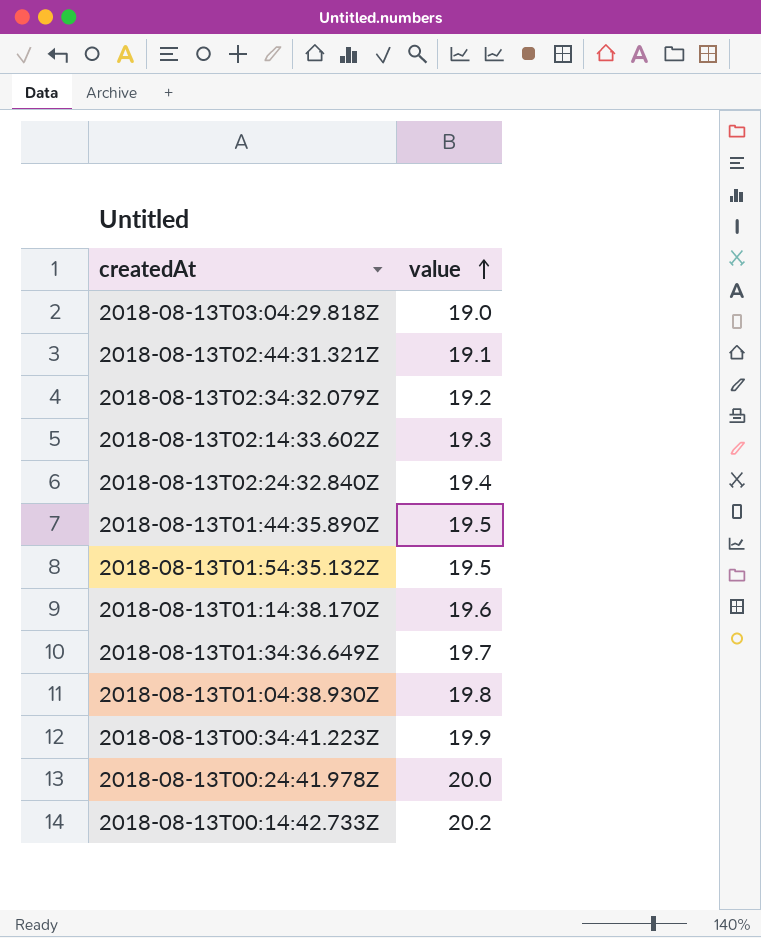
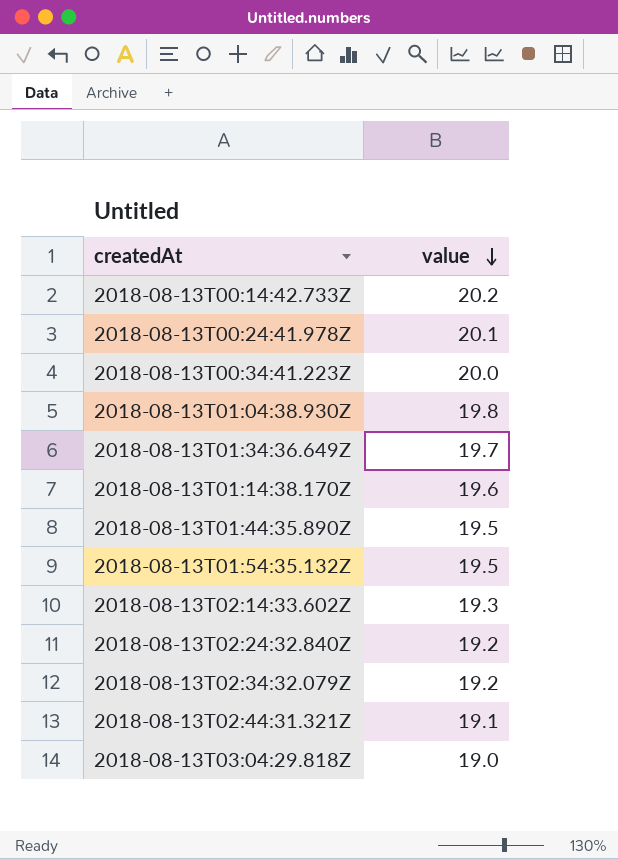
row order: value ascending -> value descending
2018-08-13T00:24:41.978Z | value: 20.0 -> 20.1
2018-08-13T00:34:41.223Z | value: 19.9 -> 20.0
2018-08-13T02:24:32.840Z | value: 19.4 -> 19.2

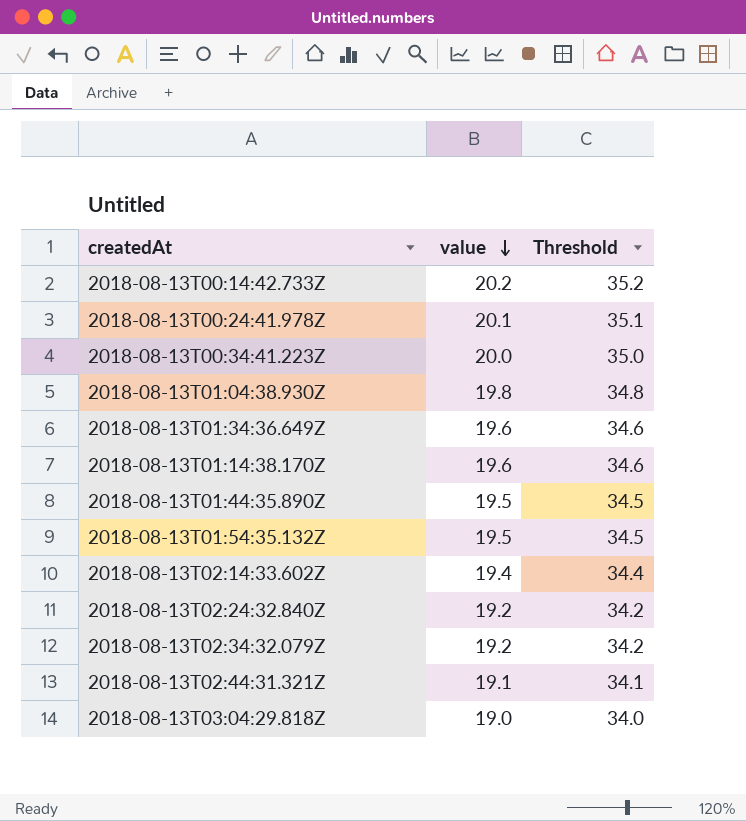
column Threshold | formula: none -> [value] + 15
2018-08-13T01:34:36.649Z | value: 19.7 -> 19.6
2018-08-13T02:14:33.602Z | value: 19.3 -> 19.4

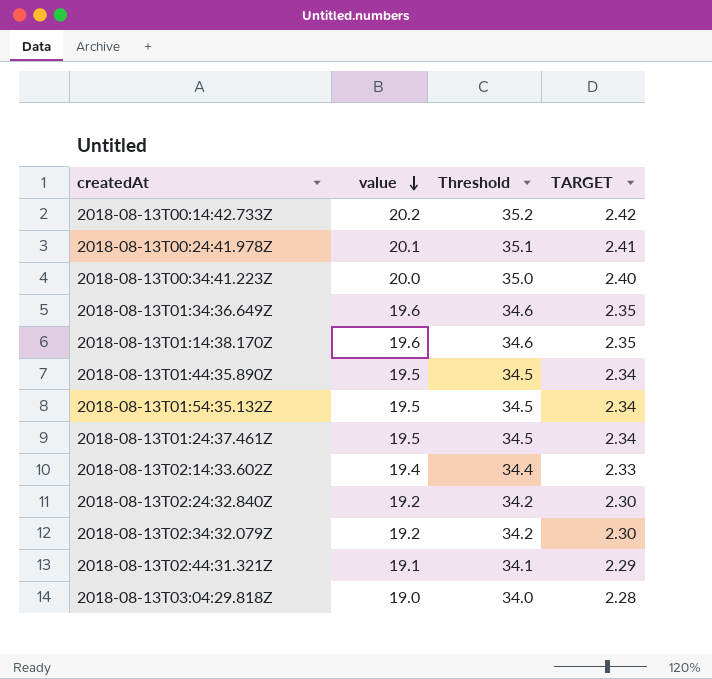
column TARGET | formula: none -> [value] * 0.12
row 2018-08-13T01:04:38.930Z: 19.8 | 34.8 -> none
row 2018-08-13T01:24:37.461Z: none -> 19.5 | 34.5 | 2.34

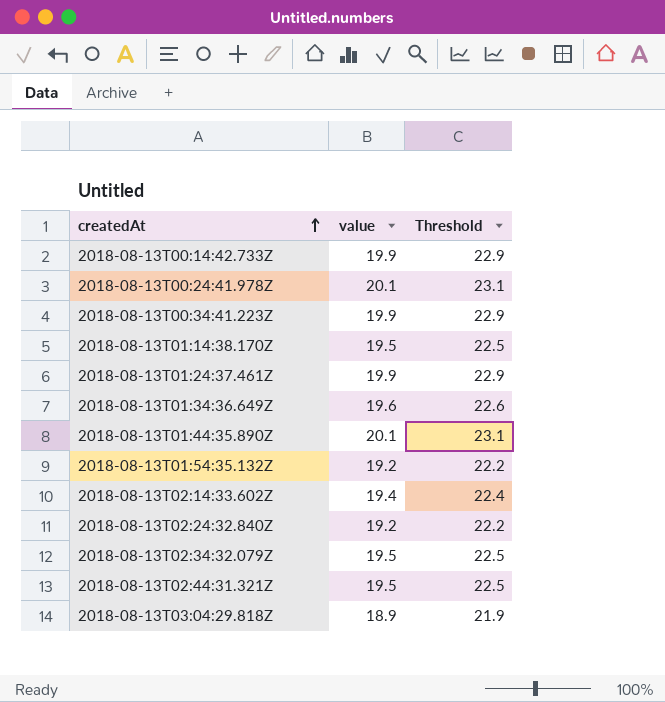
row order: value descending -> createdAt ascending
column TARGET | formula: [value] * 0.12 -> none
column Threshold | formula: [value] + 15 -> [value] + 3
2018-08-13T00:14:42.733Z | value: 20.2 -> 19.9
2018-08-13T00:34:41.223Z | value: 20.0 -> 19.9
2018-08-13T01:14:38.170Z | value: 19.6 -> 19.5
2018-08-13T01:24:37.461Z | value: 19.5 -> 19.9
2018-08-13T01:44:35.890Z | value: 19.5 -> 20.1
2018-08-13T01:54:35.132Z | value: 19.5 -> 19.2
2018-08-13T02:34:32.079Z | value: 19.2 -> 19.5
2018-08-13T02:44:31.321Z | value: 19.1 -> 19.5
2018-08-13T03:04:29.818Z | value: 19.0 -> 18.9

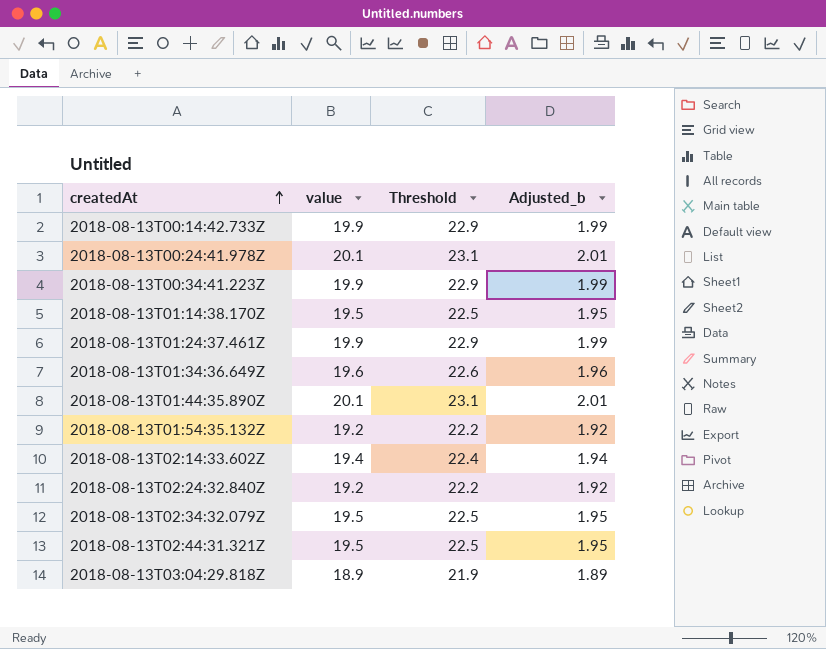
column Adjusted_b | formula: none -> [value] * 0.1

